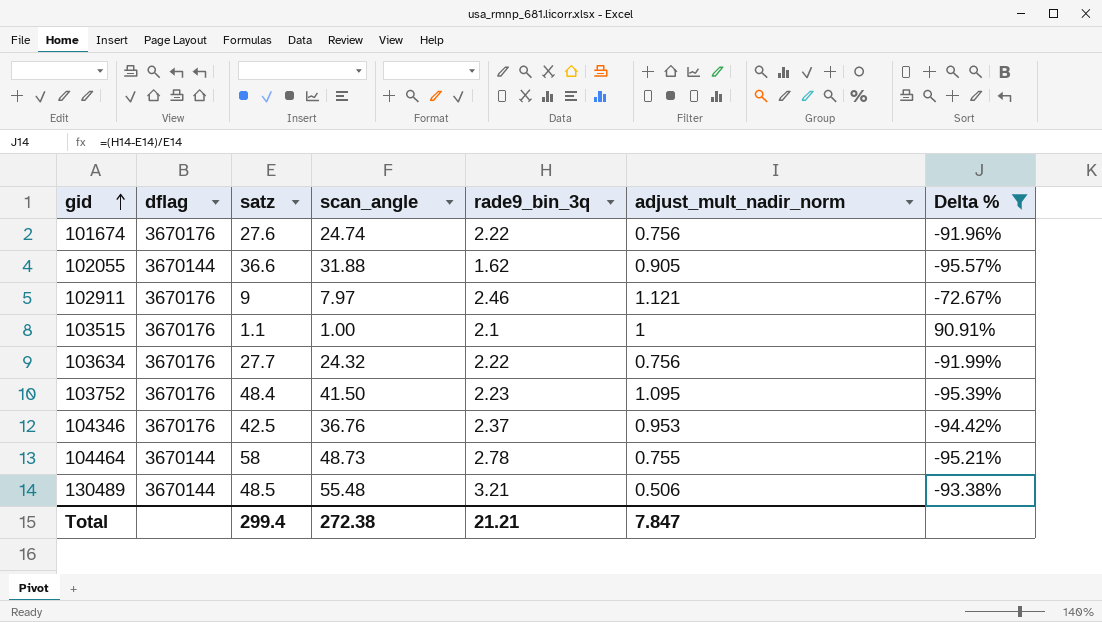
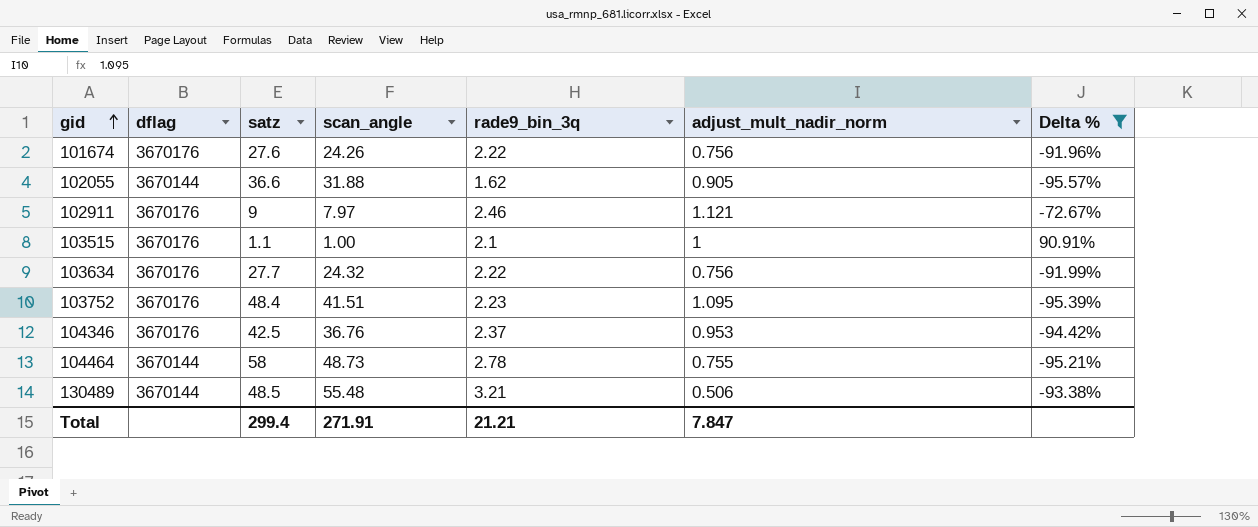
101674 | scan_angle: 24.74 -> 24.26
103752 | scan_angle: 41.50 -> 41.51
Total | scan_angle: 272.38 -> 271.91

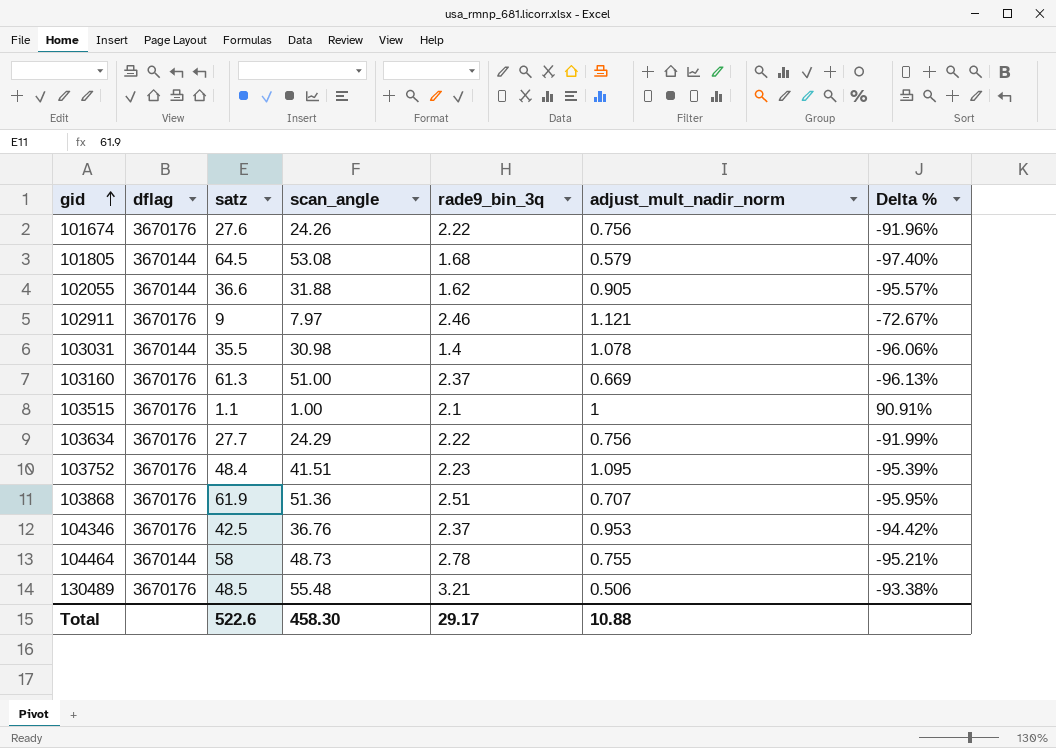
filter: Delta % >= -95.57% -> none
103634 | scan_angle: 24.32 -> 24.29
130489 | dflag: 3670144 -> 3670176
Total | satz: 299.4 -> 522.6
Total | scan_angle: 271.91 -> 458.30
Total | rade9_bin_3q: 21.21 -> 29.17
Total | adjust_mult_nadir_norm: 7.847 -> 10.88

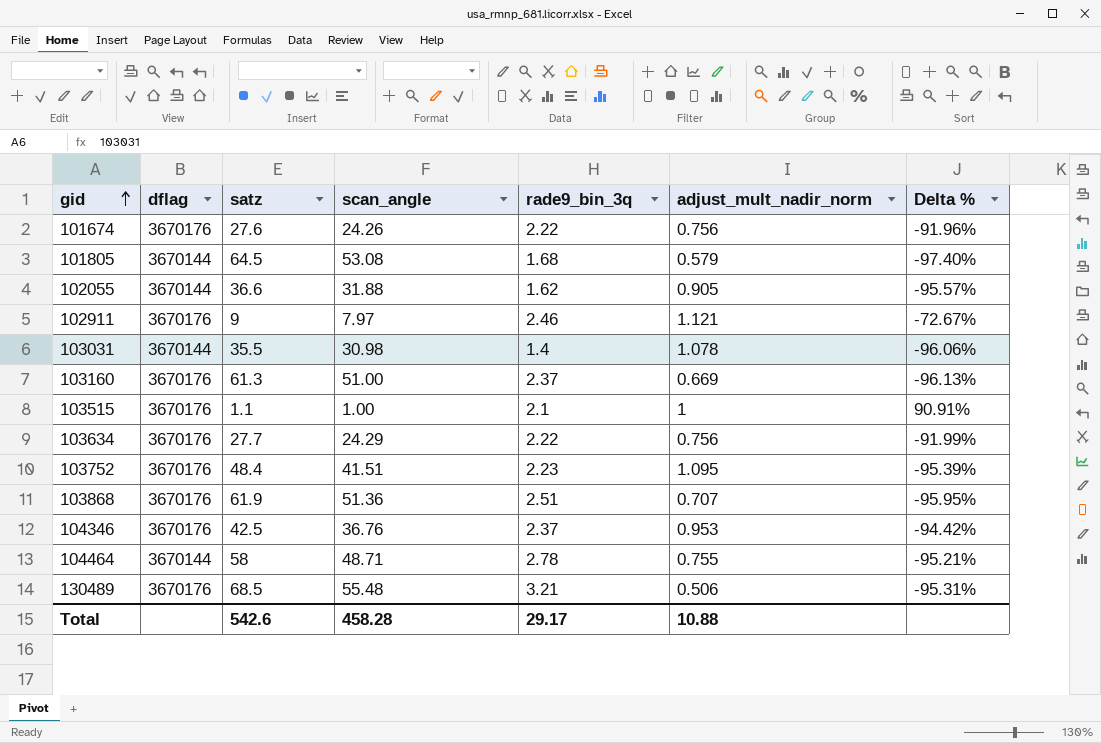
104464 | scan_angle: 48.73 -> 48.71
130489 | satz: 48.5 -> 68.5
130489 | Delta %: -93.38% -> -95.31%
Total | satz: 522.6 -> 542.6
Total | scan_angle: 458.30 -> 458.28

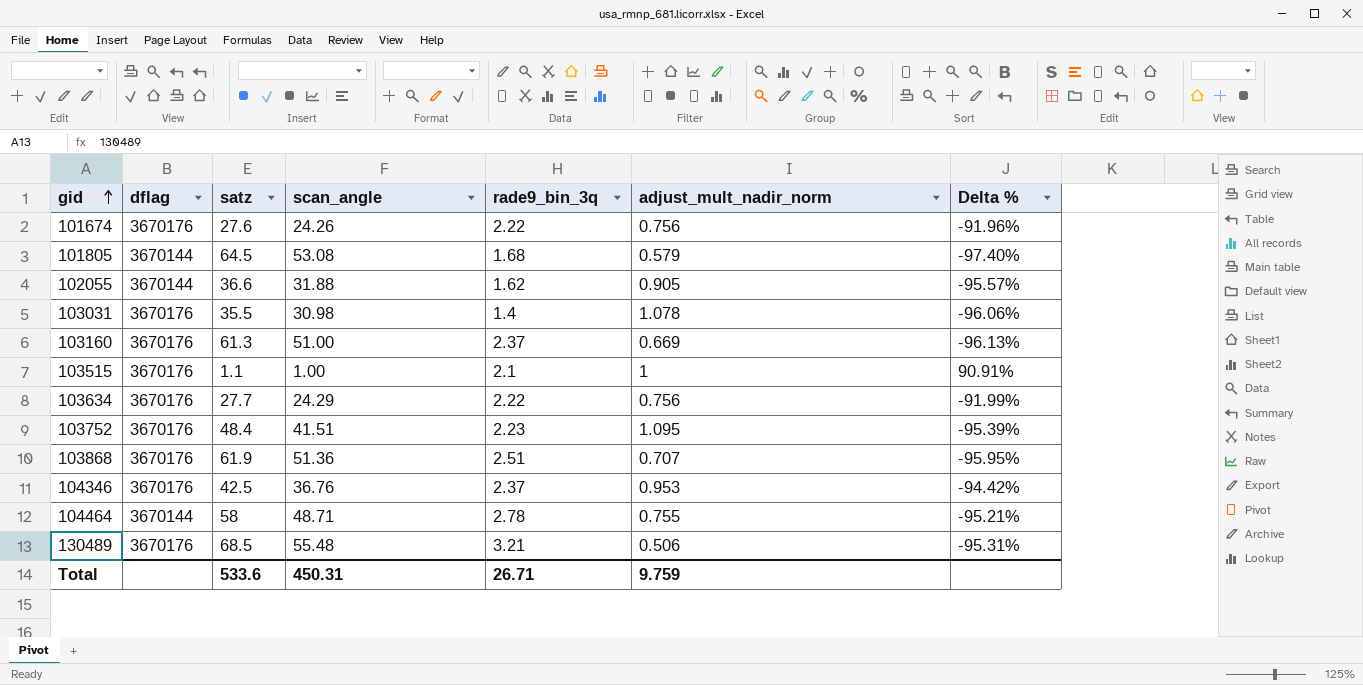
row 102911: 3670176 | 9 | 7.97 | 2.46 | 1.121 | -72.67% -> none
103031 | dflag: 3670144 -> 3670176
Total | satz: 542.6 -> 533.6
Total | scan_angle: 458.28 -> 450.31
Total | rade9_bin_3q: 29.17 -> 26.71
Total | adjust_mult_nadir_norm: 10.88 -> 9.759

